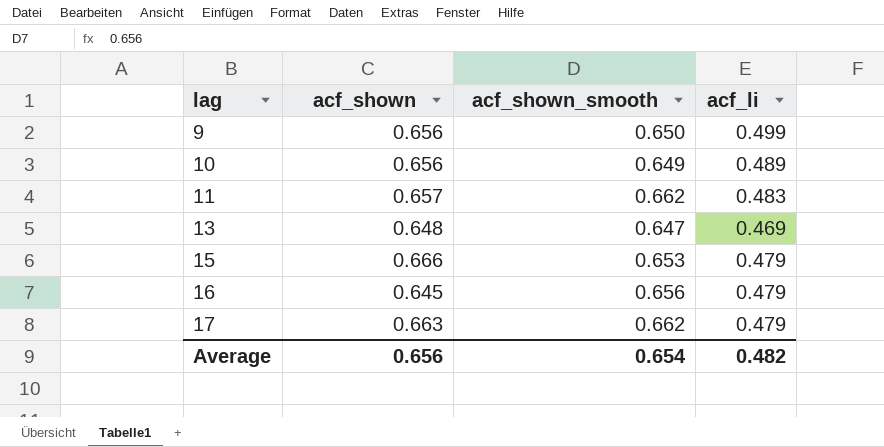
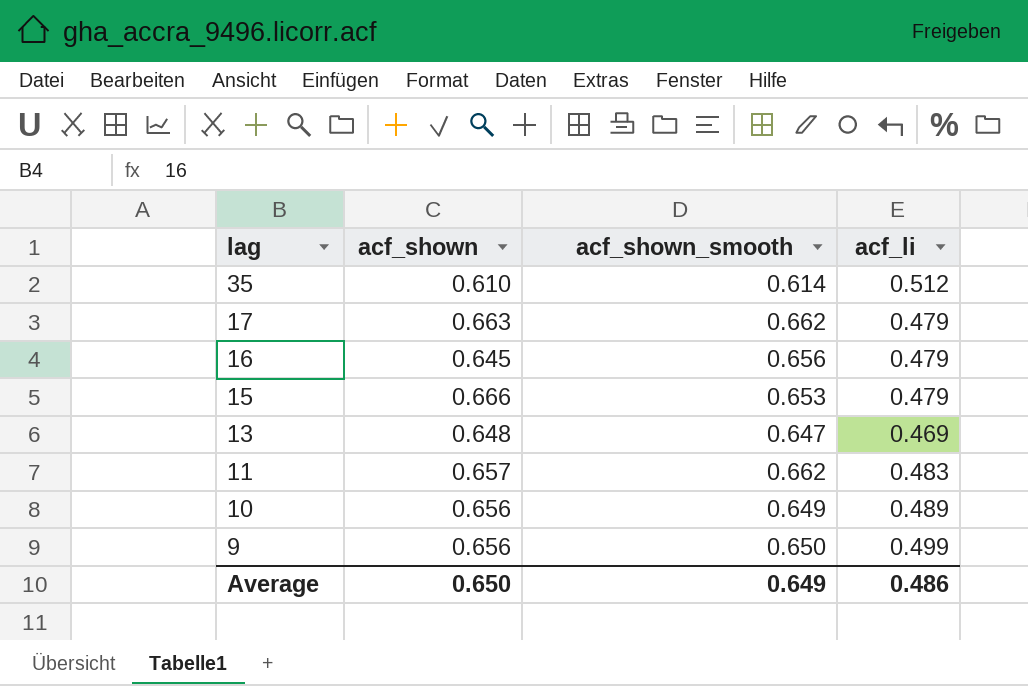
row order: lag ascending -> lag descending
row 35: none -> 0.610 | 0.614 | 0.512
Average | acf_shown: 0.656 -> 0.650
Average | acf_shown_smooth: 0.654 -> 0.649
Average | acf_li: 0.482 -> 0.486

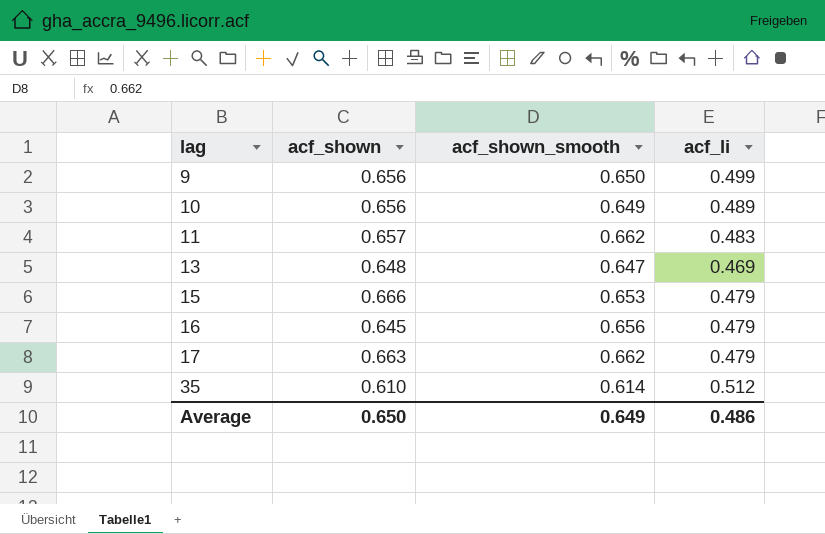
row order: lag descending -> lag ascending

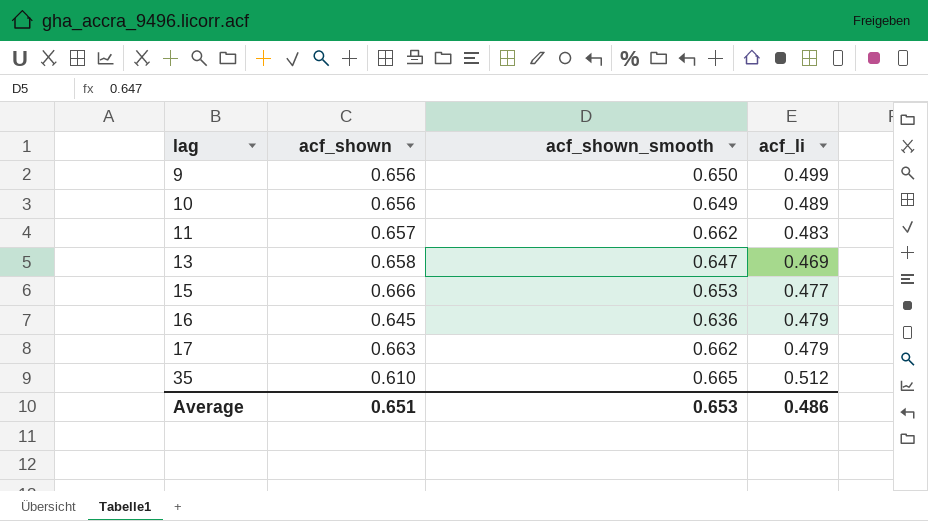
13 | acf_shown: 0.648 -> 0.658
15 | acf_li: 0.479 -> 0.477
16 | acf_shown_smooth: 0.656 -> 0.636
35 | acf_shown_smooth: 0.614 -> 0.665
Average | acf_shown: 0.650 -> 0.651
Average | acf_shown_smooth: 0.649 -> 0.653

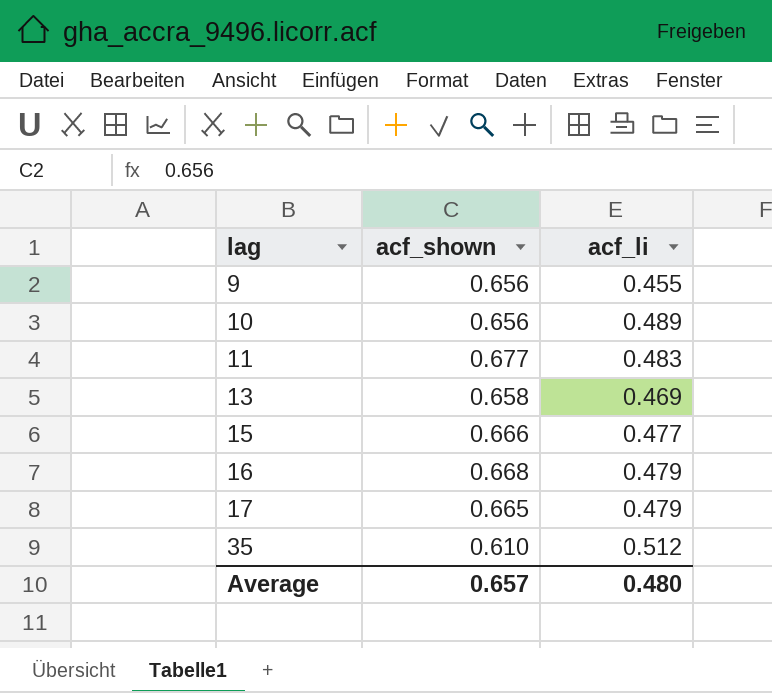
column acf_shown_smooth | position: 3 -> none
9 | acf_li: 0.499 -> 0.455
11 | acf_shown: 0.657 -> 0.677
16 | acf_shown: 0.645 -> 0.668
17 | acf_shown: 0.663 -> 0.665
Average | acf_shown: 0.651 -> 0.657
Average | acf_li: 0.486 -> 0.480

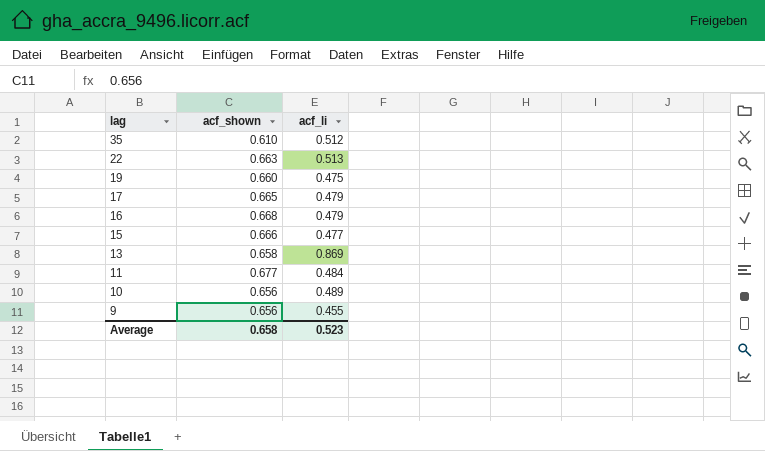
row order: lag ascending -> lag descending
row 22: none -> 0.663 | 0.513
row 19: none -> 0.660 | 0.475
13 | acf_li: 0.469 -> 0.869
11 | acf_li: 0.483 -> 0.484
Average | acf_shown: 0.657 -> 0.658
Average | acf_li: 0.480 -> 0.523

